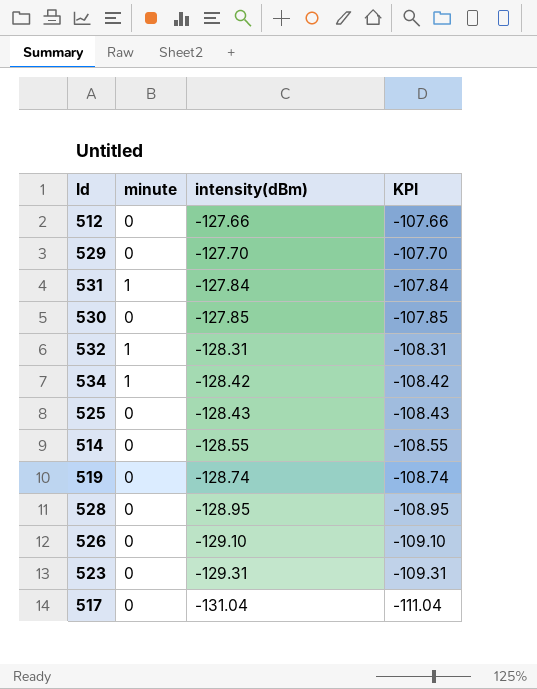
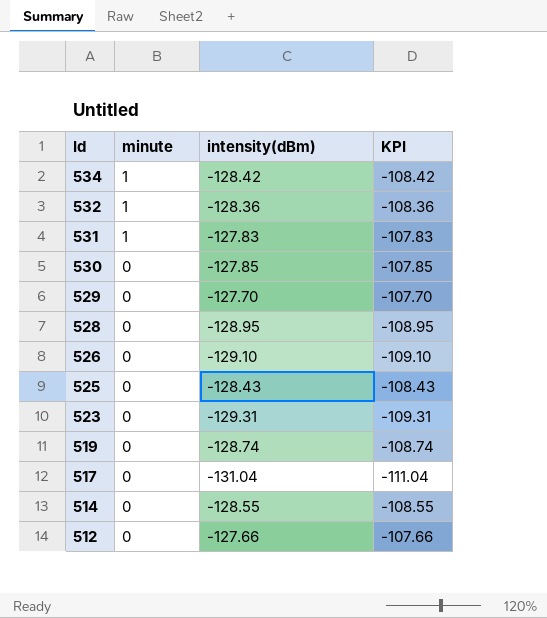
row order: intensity(dBm) descending -> Id descending
532 | intensity(dBm): -128.31 -> -128.36
532 | KPI: -108.31 -> -108.36
531 | intensity(dBm): -127.84 -> -127.83
531 | KPI: -107.84 -> -107.83

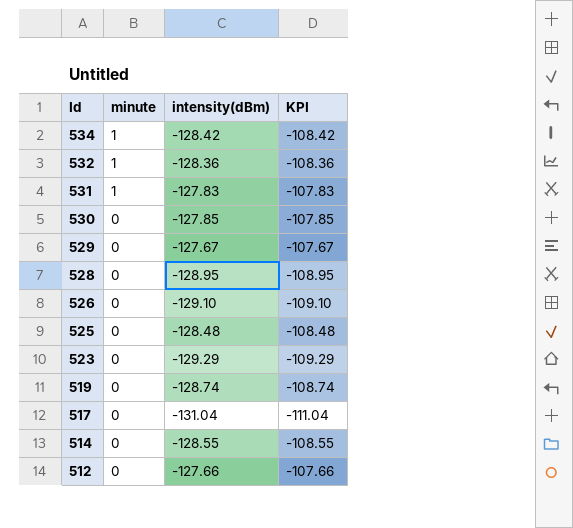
529 | intensity(dBm): -127.70 -> -127.67
529 | KPI: -107.70 -> -107.67
525 | intensity(dBm): -128.43 -> -128.48
525 | KPI: -108.43 -> -108.48
523 | intensity(dBm): -129.31 -> -129.29
523 | KPI: -109.31 -> -109.29

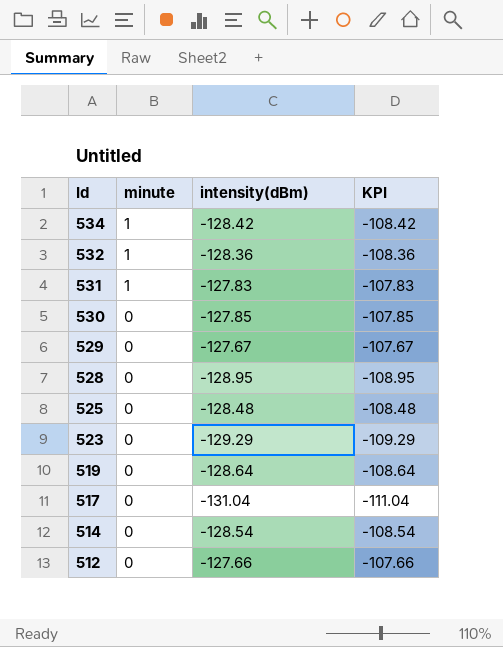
row 526: 0 | -129.10 | -109.10 -> none
519 | intensity(dBm): -128.74 -> -128.64
519 | KPI: -108.74 -> -108.64
514 | intensity(dBm): -128.55 -> -128.54
514 | KPI: -108.55 -> -108.54

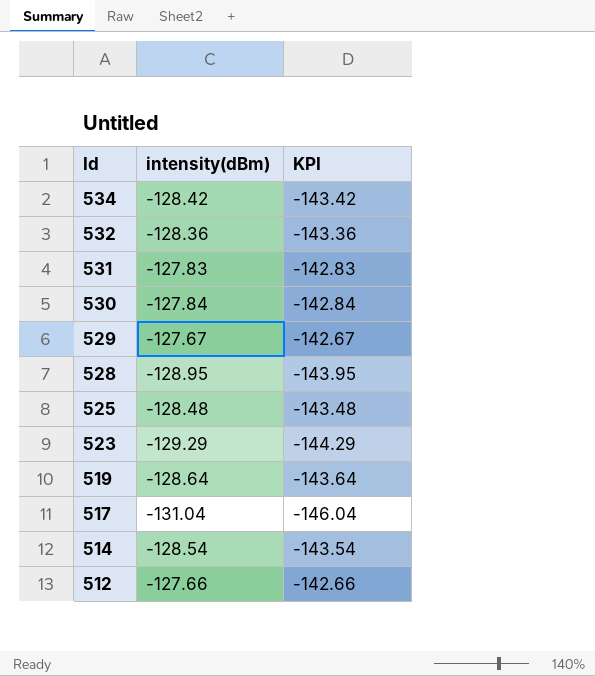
column minute | position: 2 -> none
column KPI | formula: [intensity(dBm)] + 20 -> [intensity(dBm)] - 15
530 | intensity(dBm): -127.85 -> -127.84

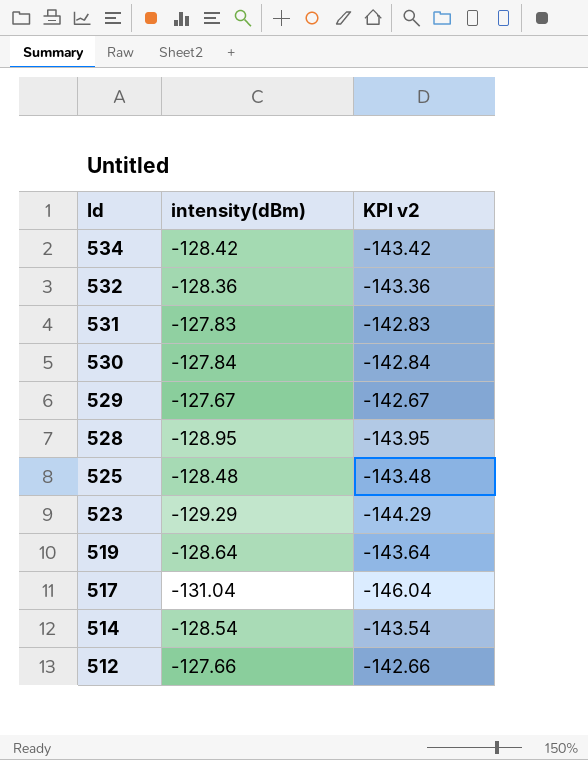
column name: KPI -> KPI v2

